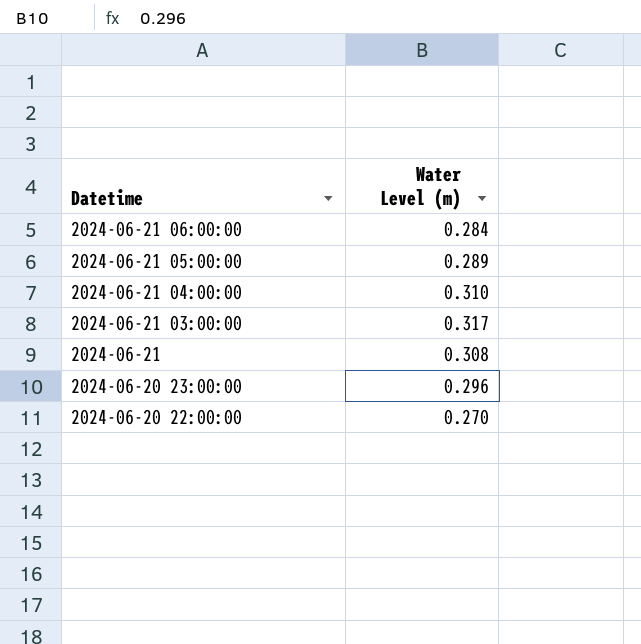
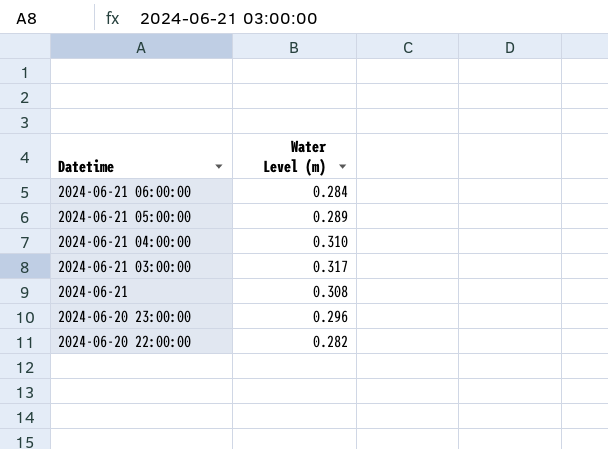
2024-06-20 22:00:00 | Water Level (m): 0.270 -> 0.282

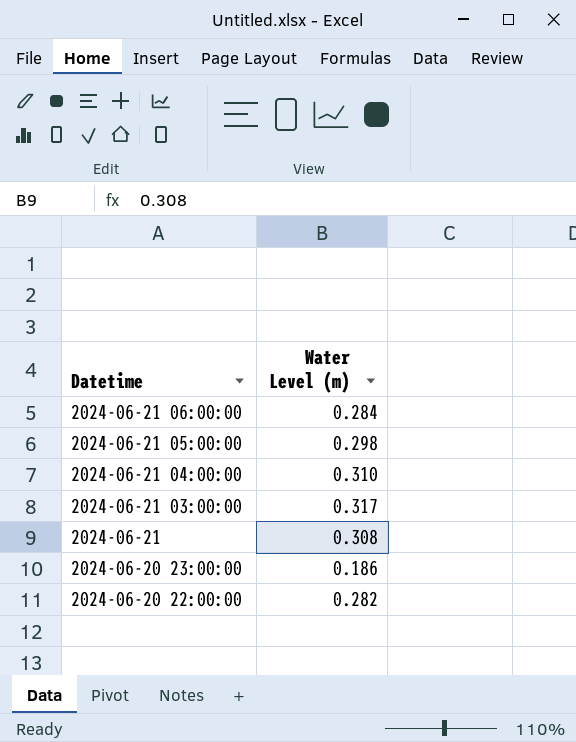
2024-06-21 05:00:00 | Water Level (m): 0.289 -> 0.298
2024-06-20 23:00:00 | Water Level (m): 0.296 -> 0.186

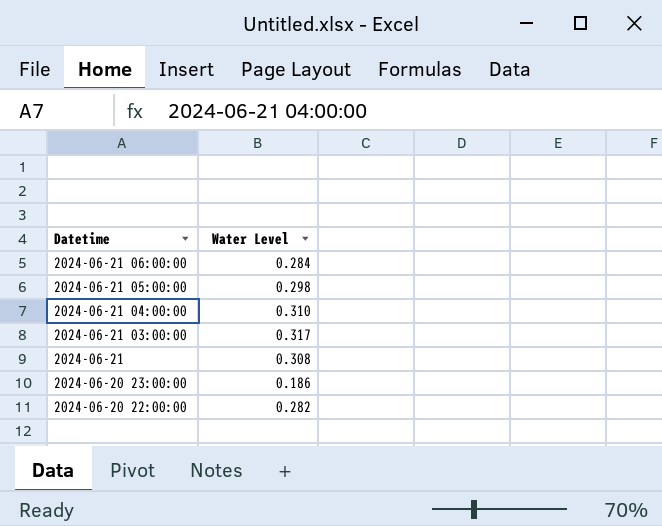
column name: Water Level (m) -> Water Level

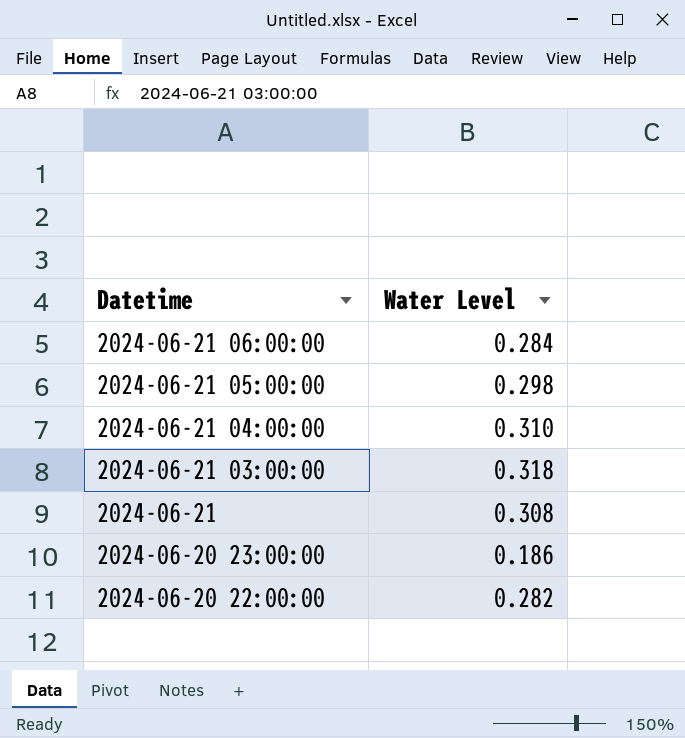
2024-06-21 03:00:00 | Water Level: 0.317 -> 0.318

